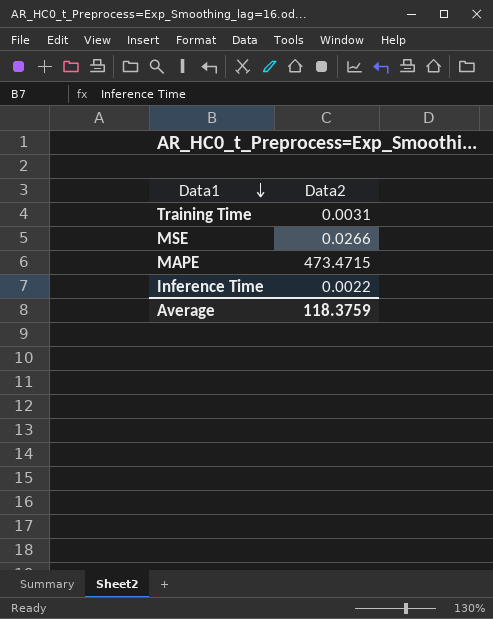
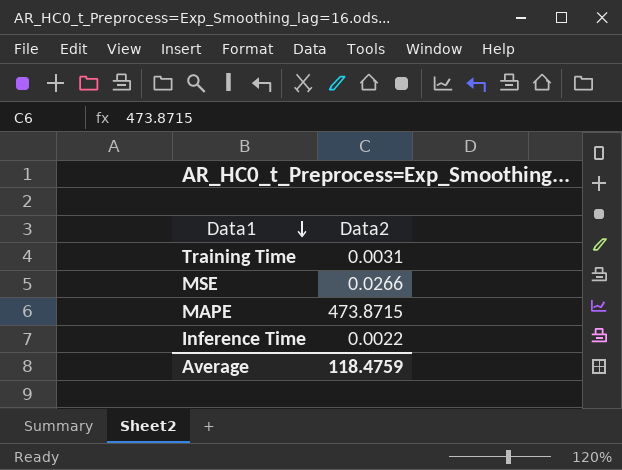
MAPE | Data2: 473.4715 -> 473.8715
Average | Data2: 118.3759 -> 118.4759

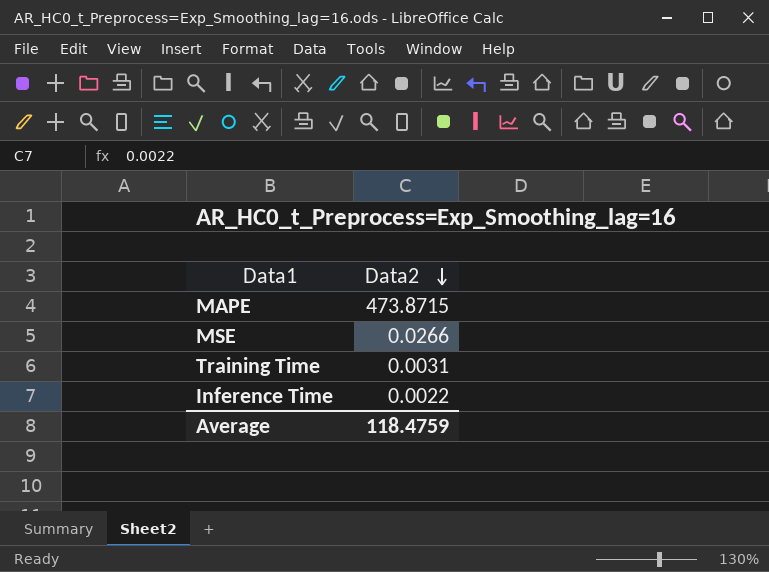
row order: Data1 descending -> Data2 descending

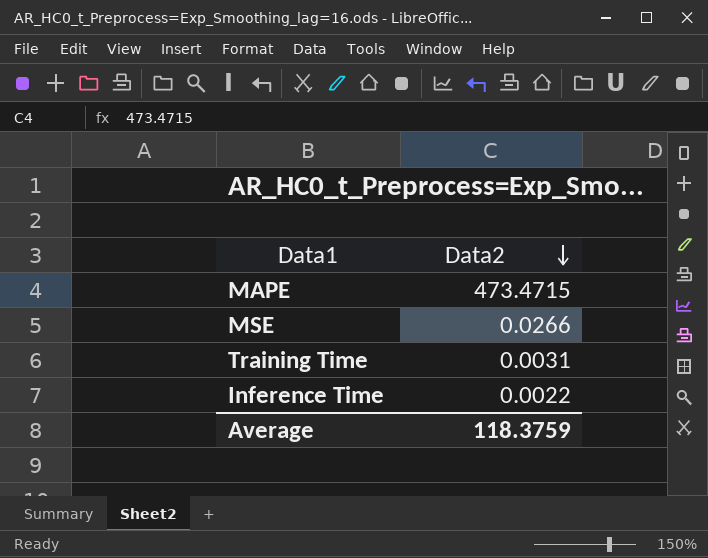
MAPE | Data2: 473.8715 -> 473.4715
Average | Data2: 118.4759 -> 118.3759

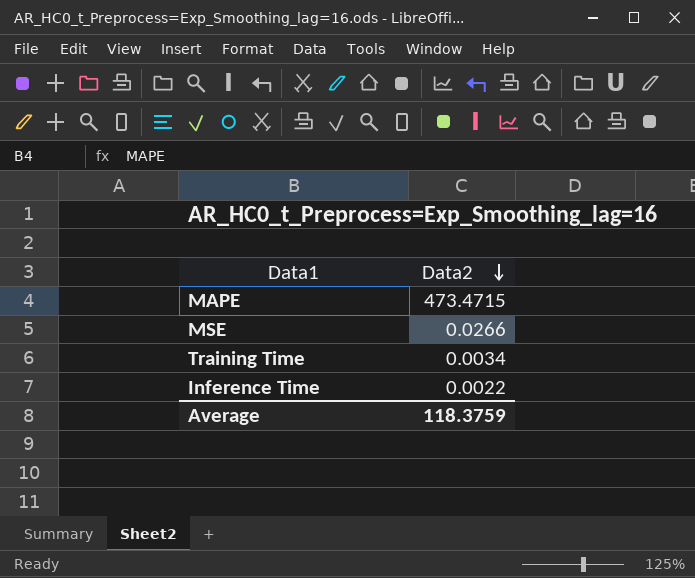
Training Time | Data2: 0.0031 -> 0.0034

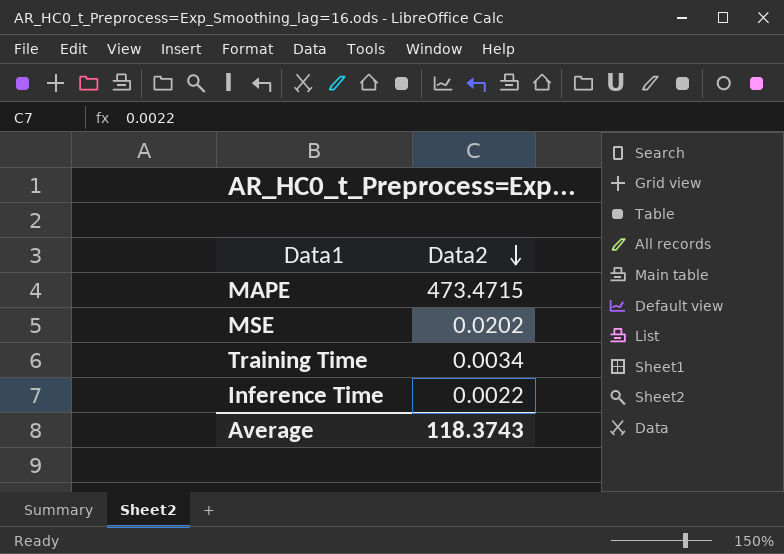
MSE | Data2: 0.0266 -> 0.0202
Average | Data2: 118.3759 -> 118.3743

